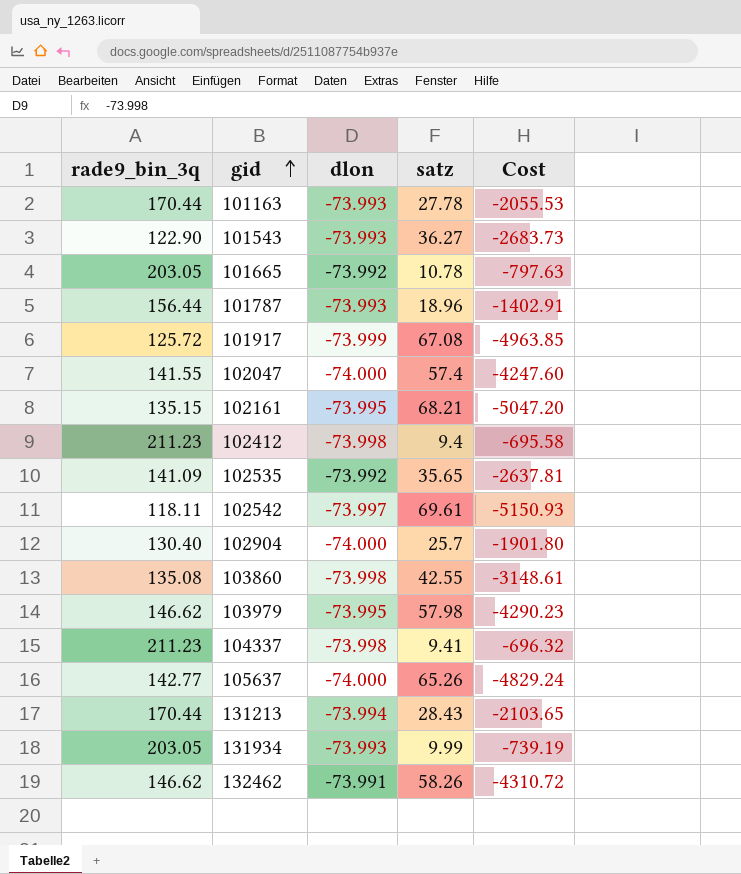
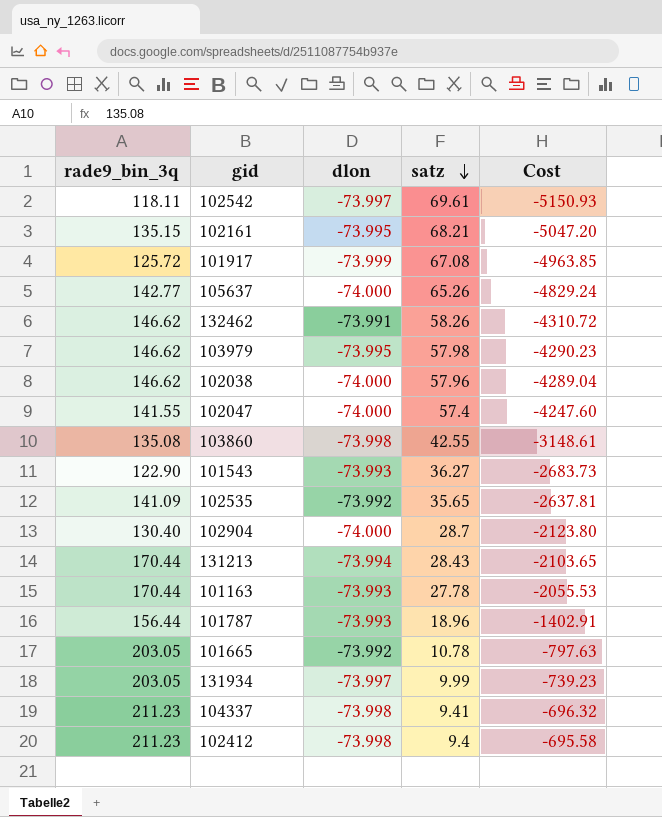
row order: gid ascending -> satz descending
row 102038: none -> 146.62 | -74.000 | 57.96 | -4289.04
102904 | satz: 25.7 -> 28.7
102904 | Cost: -1901.80 -> -2123.80
131934 | dlon: -73.993 -> -73.997
131934 | Cost: -739.19 -> -739.23

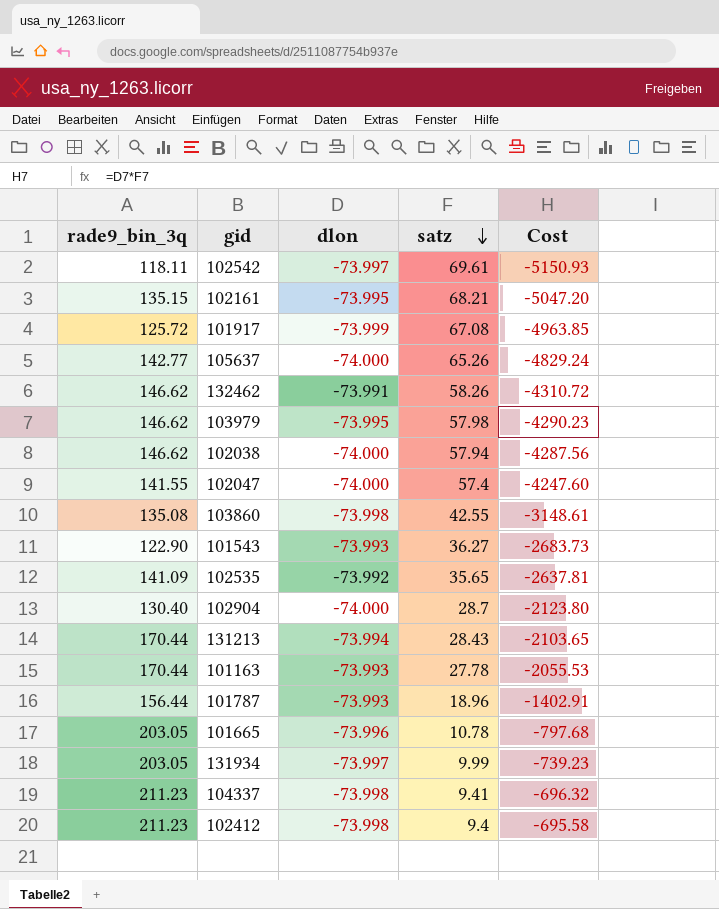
102038 | satz: 57.96 -> 57.94
102038 | Cost: -4289.04 -> -4287.56
101665 | dlon: -73.992 -> -73.996
101665 | Cost: -797.63 -> -797.68

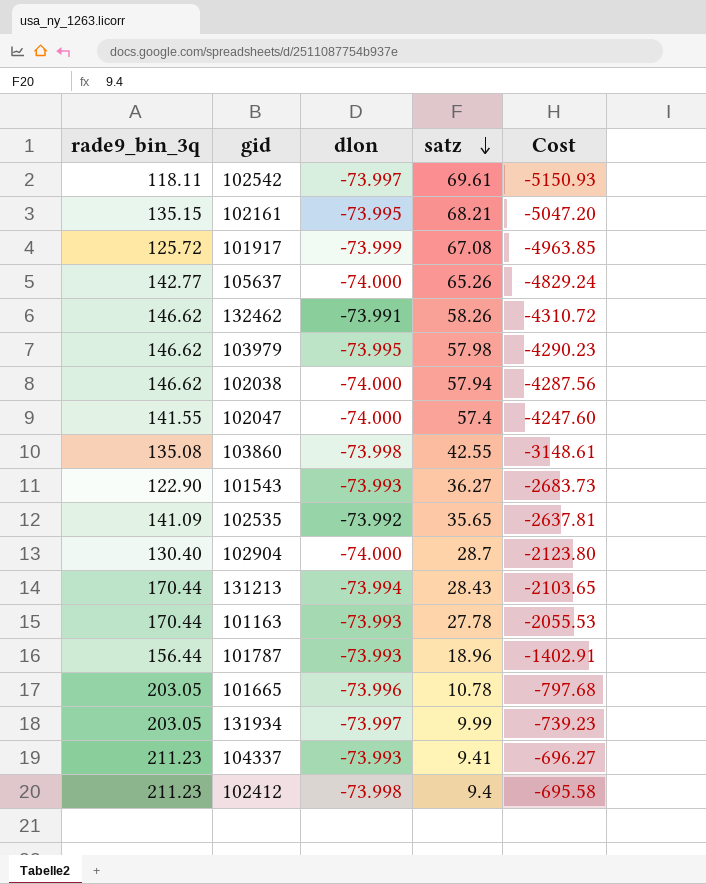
104337 | dlon: -73.998 -> -73.993
104337 | Cost: -696.32 -> -696.27

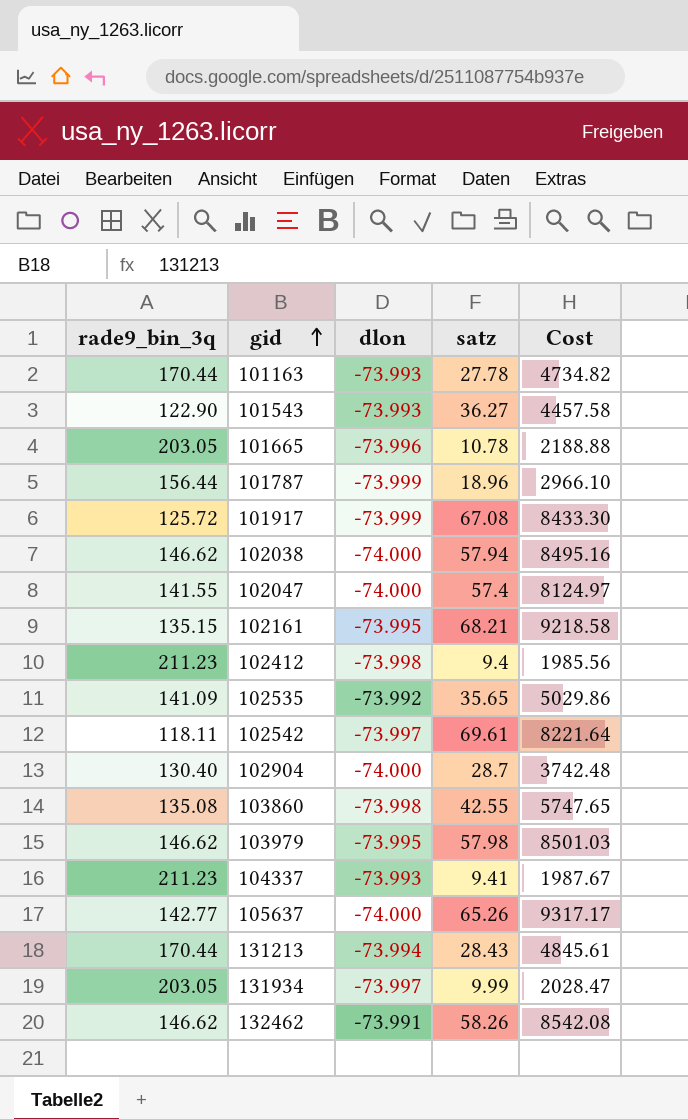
row order: satz descending -> gid ascending
column Cost | formula: [dlon] * [satz] -> [rade9_bin_3q] * [satz]
101787 | dlon: -73.993 -> -73.999

